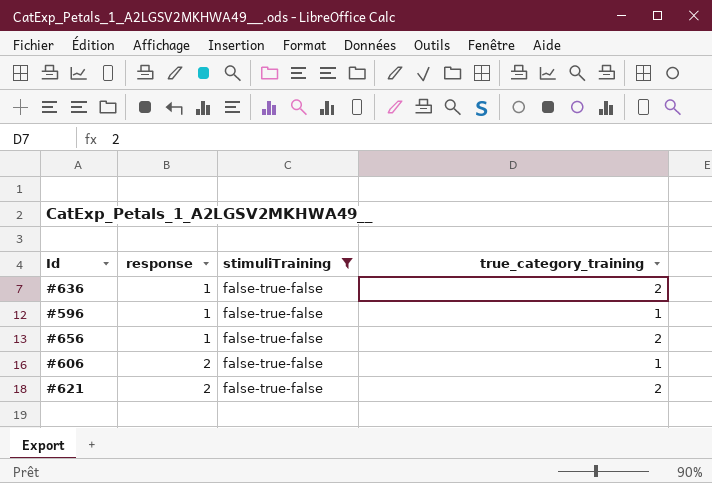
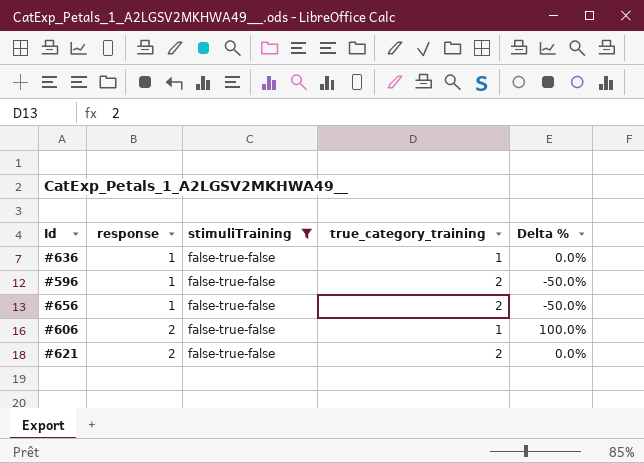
column Delta % | formula: none -> ([response] - [true_category_training]) / [true_category_training]
#636 | true_category_training: 2 -> 1
#596 | true_category_training: 1 -> 2

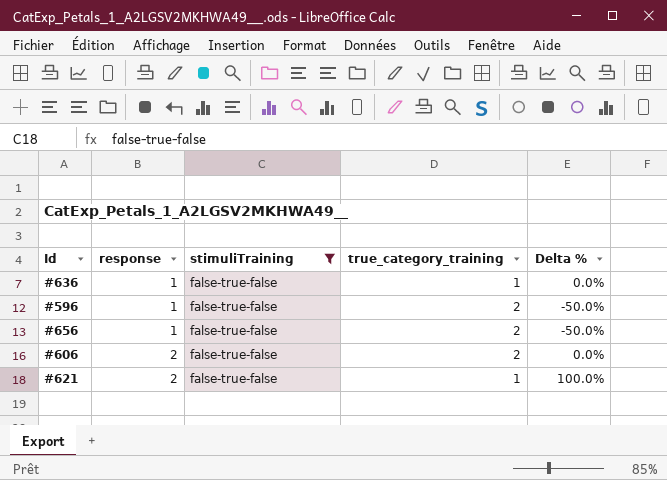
#606 | true_category_training: 1 -> 2
#606 | Delta %: 100.0% -> 0.0%
#621 | true_category_training: 2 -> 1
#621 | Delta %: 0.0% -> 100.0%

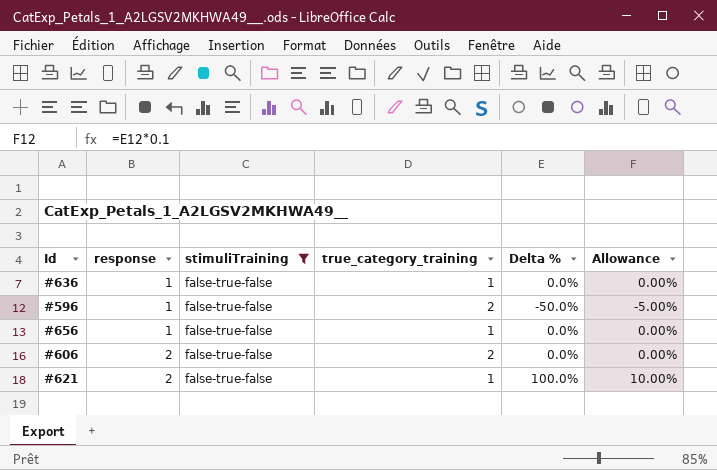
column Allowance | formula: none -> [Delta %] * 0.1
#656 | true_category_training: 2 -> 1
#656 | Delta %: -50.0% -> 0.0%

